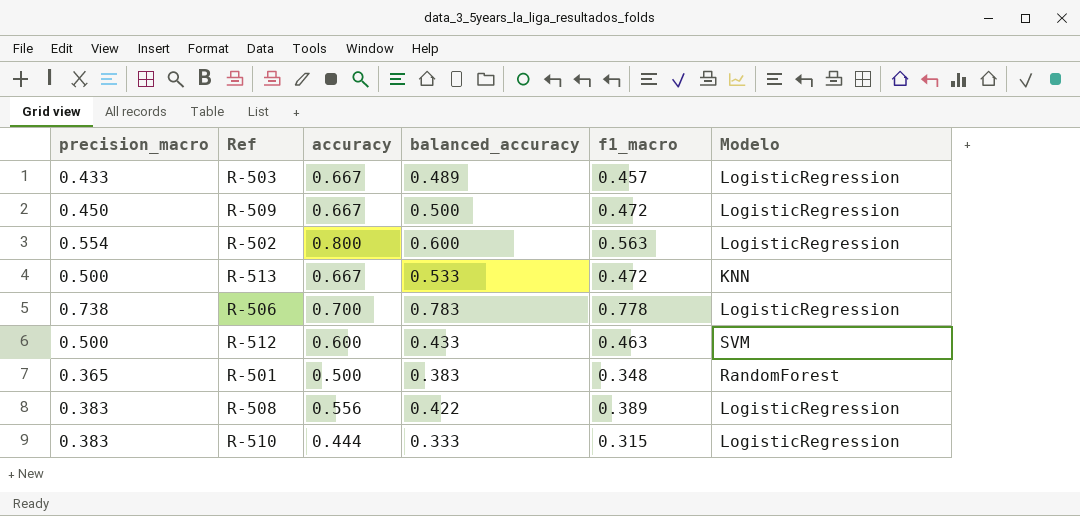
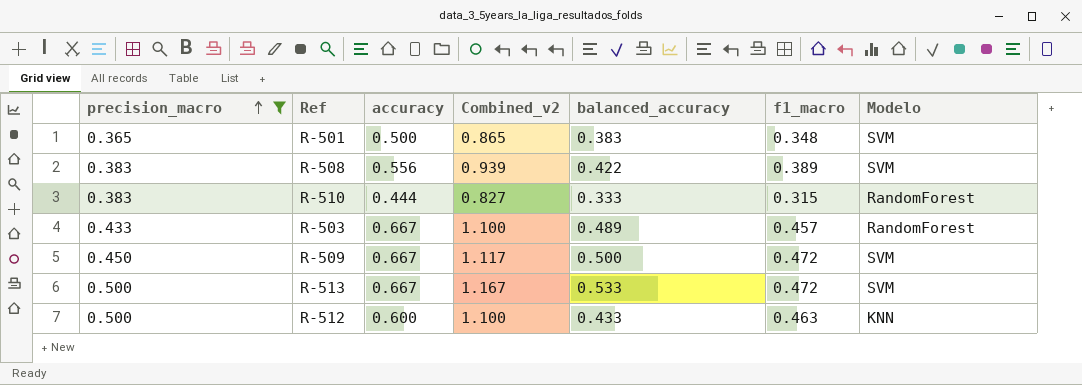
filter: none -> precision_macro <= 0.500
row order: none -> precision_macro ascending
column Combined_v2 | formula: none -> [precision_macro] + [accuracy]
R-501 | Modelo: RandomForest -> SVM
R-508 | Modelo: LogisticRegression -> SVM
R-510 | Modelo: LogisticRegression -> RandomForest
R-503 | Modelo: LogisticRegression -> RandomForest
R-509 | Modelo: LogisticRegression -> SVM
R-513 | Modelo: KNN -> SVM
R-512 | Modelo: SVM -> KNN

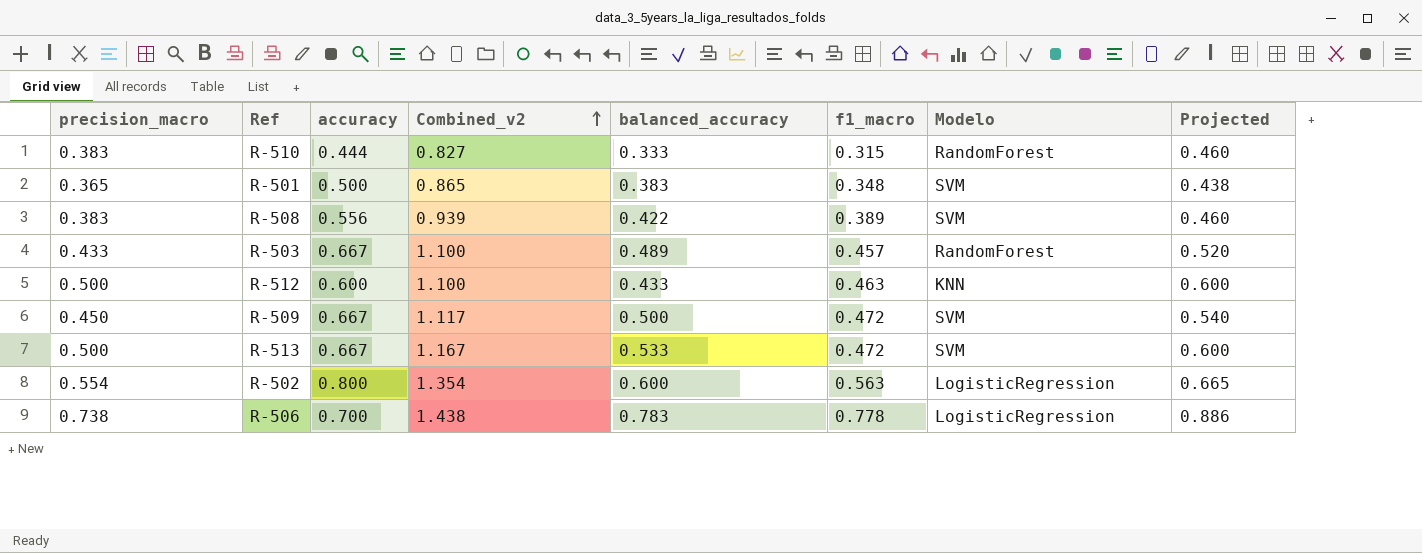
filter: precision_macro <= 0.500 -> none
row order: precision_macro ascending -> Combined_v2 ascending
column Projected | formula: none -> [precision_macro] * 1.2

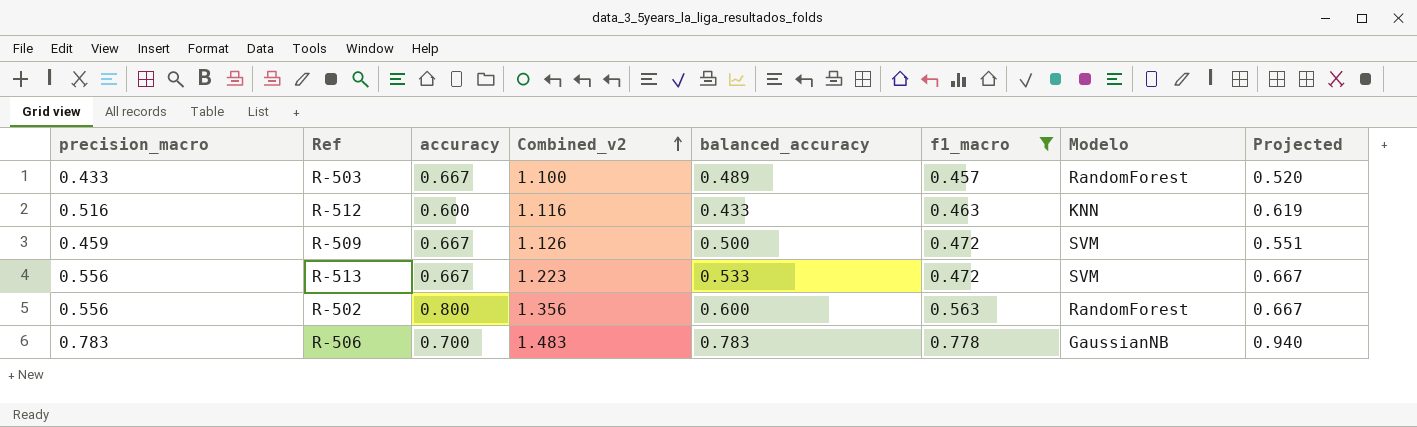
filter: none -> f1_macro >= 0.457
R-512 | precision_macro: 0.500 -> 0.516
R-512 | Combined_v2: 1.100 -> 1.116
R-512 | Projected: 0.600 -> 0.619
R-509 | precision_macro: 0.450 -> 0.459
R-509 | Combined_v2: 1.117 -> 1.126
R-509 | Projected: 0.540 -> 0.551
R-513 | precision_macro: 0.500 -> 0.556
R-513 | Combined_v2: 1.167 -> 1.223
R-513 | Projected: 0.600 -> 0.667
R-502 | precision_macro: 0.554 -> 0.556
R-502 | Combined_v2: 1.354 -> 1.356
R-502 | Modelo: LogisticRegression -> RandomForest
R-502 | Projected: 0.665 -> 0.667
R-506 | precision_macro: 0.738 -> 0.783
R-506 | Combined_v2: 1.438 -> 1.483
R-506 | Modelo: LogisticRegression -> GaussianNB
R-506 | Projected: 0.886 -> 0.940

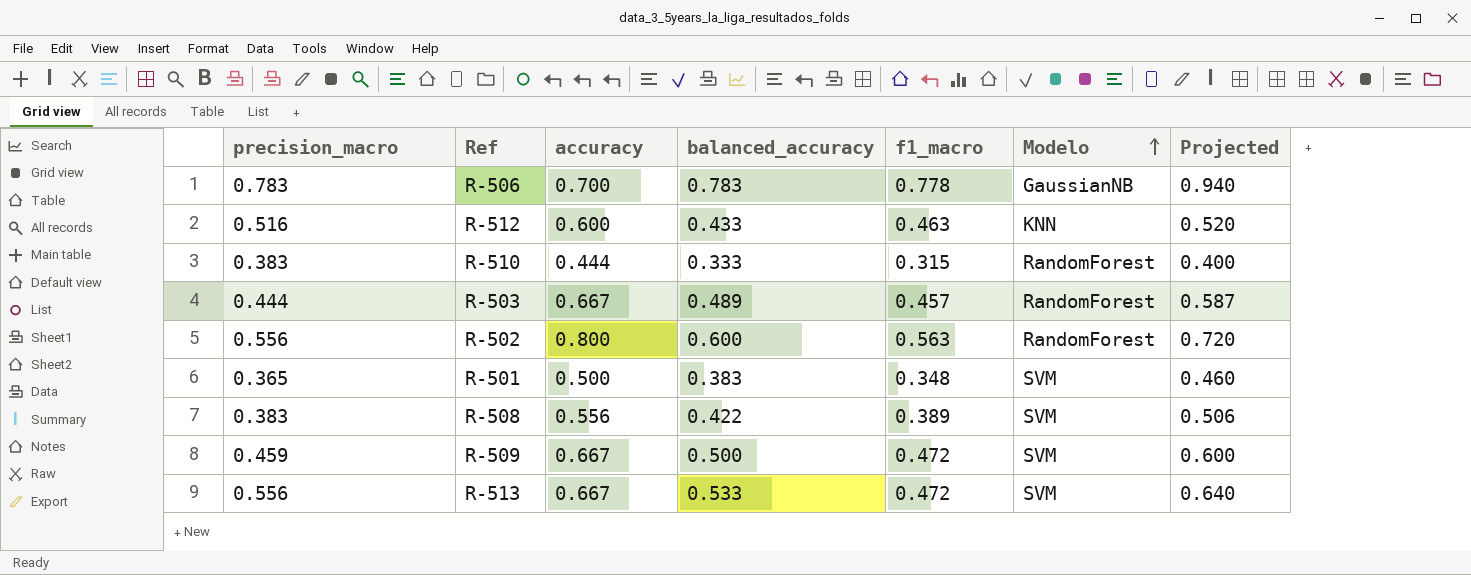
filter: f1_macro >= 0.457 -> none
row order: Combined_v2 ascending -> Modelo ascending
column Combined_v2 | formula: [precision_macro] + [accuracy] -> none
column Projected | formula: [precision_macro] * 1.2 -> [balanced_accuracy] * 1.2
R-503 | precision_macro: 0.433 -> 0.444

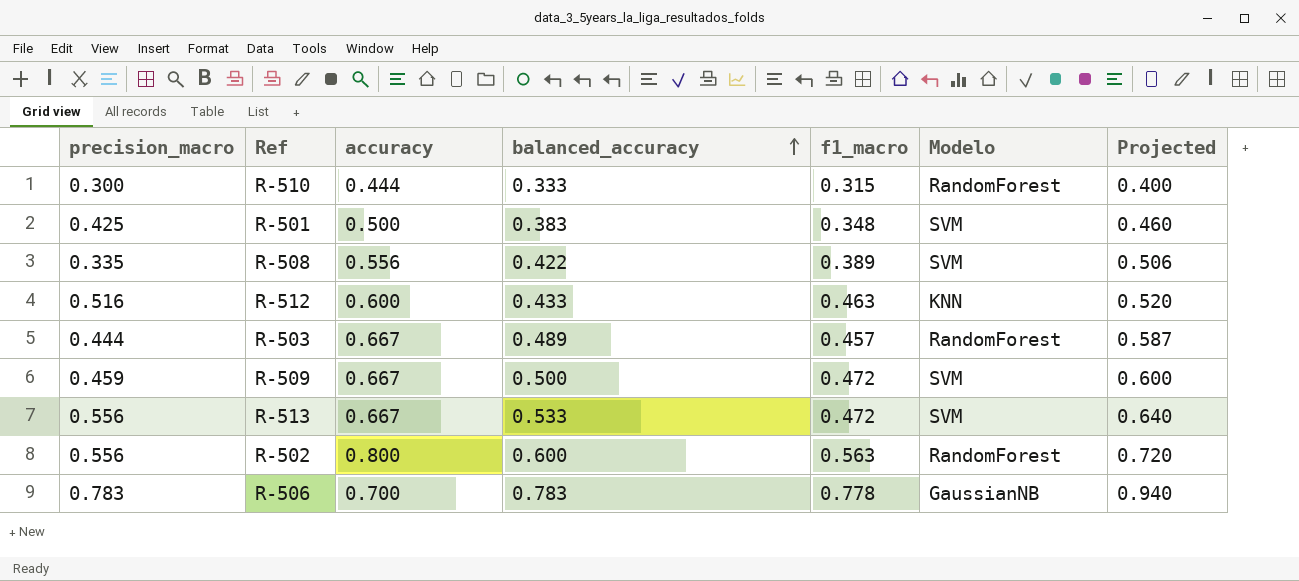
row order: Modelo ascending -> balanced_accuracy ascending
R-510 | precision_macro: 0.383 -> 0.300
R-501 | precision_macro: 0.365 -> 0.425
R-508 | precision_macro: 0.383 -> 0.335

